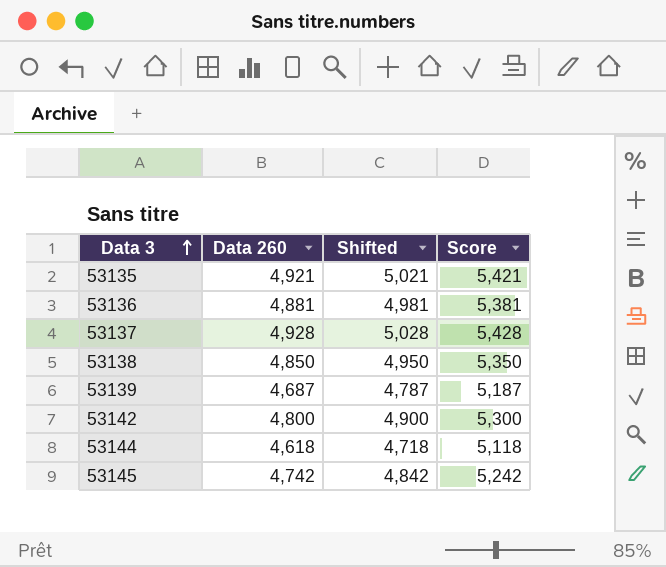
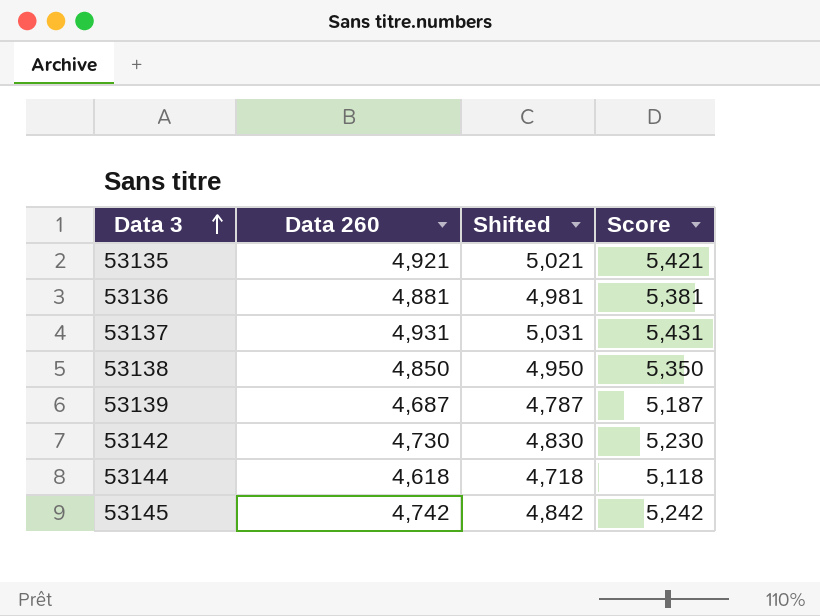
53137 | Data 260: 4,928 -> 4,931
53137 | Shifted: 5,028 -> 5,031
53137 | Score: 5,428 -> 5,431
53142 | Data 260: 4,800 -> 4,730
53142 | Shifted: 4,900 -> 4,830
53142 | Score: 5,300 -> 5,230

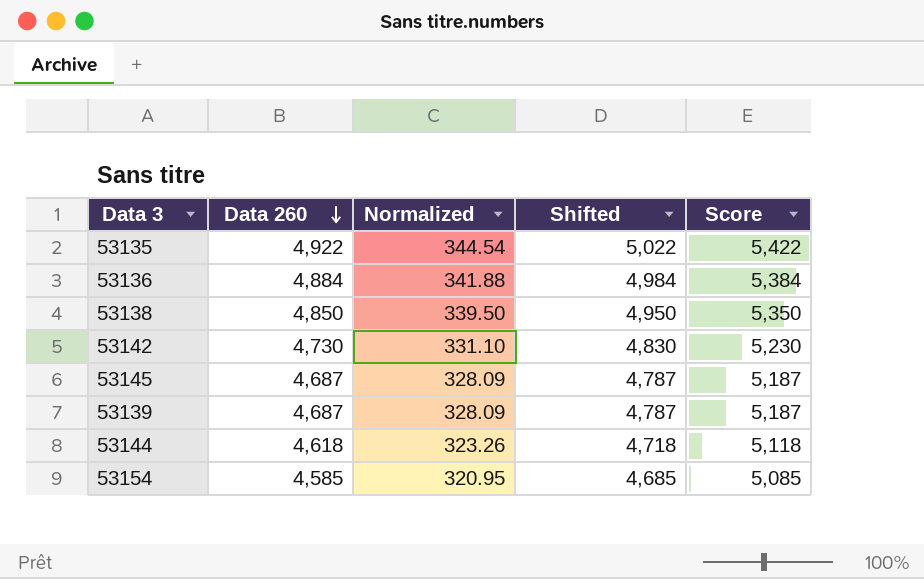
row order: Data 3 ascending -> Data 260 descending
column Normalized | formula: none -> [Data 260] * 0.07
row 53137: 4,931 | 5,031 | 5,431 -> none
53135 | Data 260: 4,921 -> 4,922
53135 | Shifted: 5,021 -> 5,022
53135 | Score: 5,421 -> 5,422
53136 | Data 260: 4,881 -> 4,884
53136 | Shifted: 4,981 -> 4,984
53136 | Score: 5,381 -> 5,384
53145 | Data 260: 4,742 -> 4,687
53145 | Shifted: 4,842 -> 4,787
53145 | Score: 5,242 -> 5,187
row 53154: none -> 4,585 | 320.95 | 4,685 | 5,085

